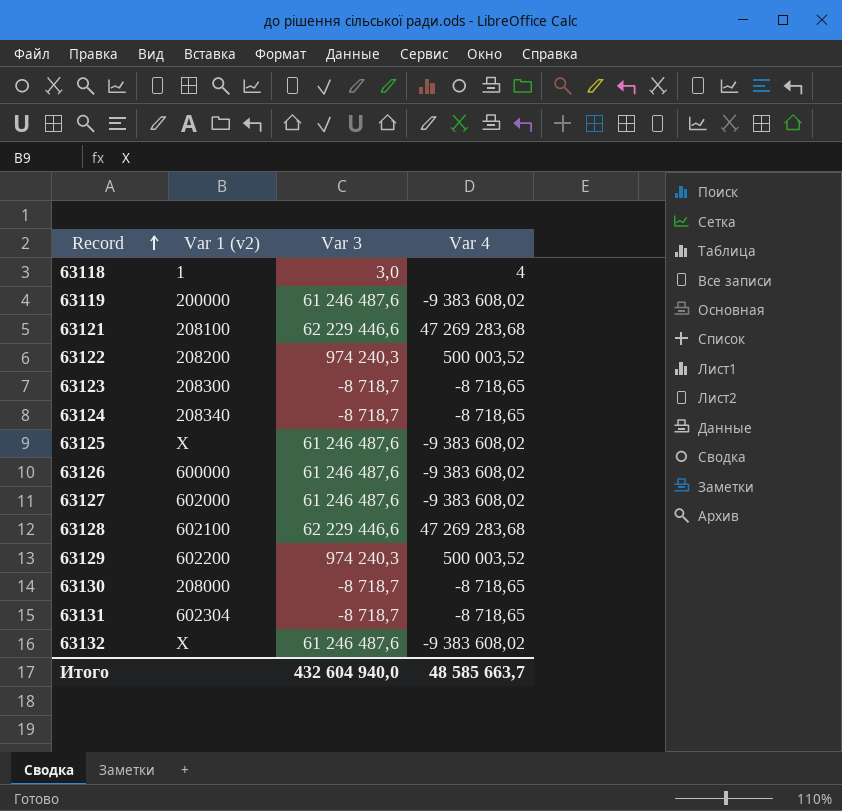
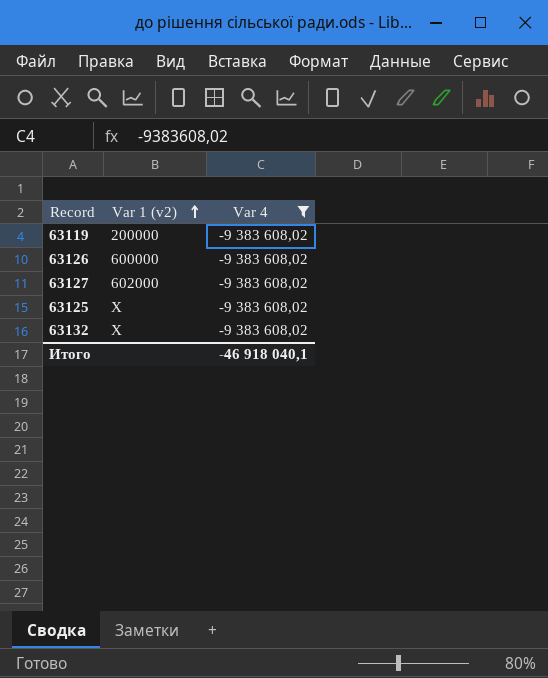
filter: none -> Var 4 = -9 383 608,02
row order: Record ascending -> Var 1 (v2) ascending
column Var 3 | position: 3 -> none
Итого | Var 4: 48 585 663,7 -> -46 918 040,1

